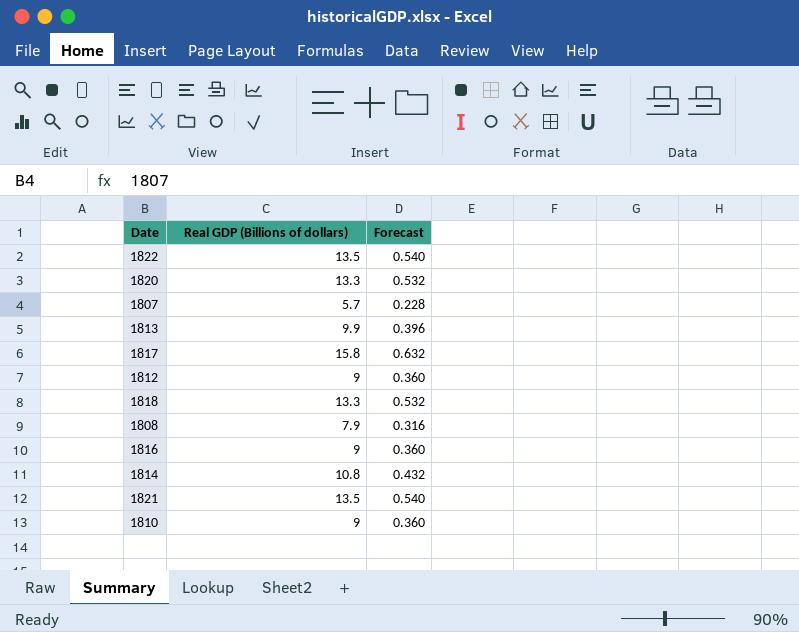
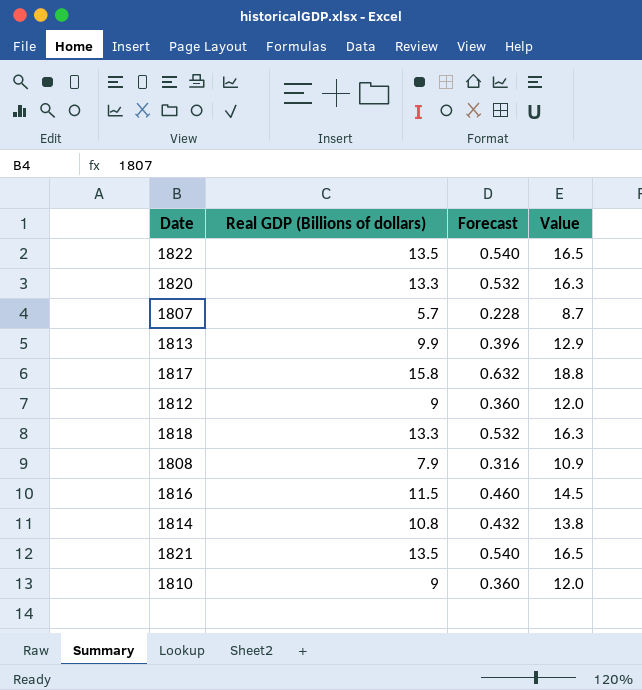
column Value | formula: none -> [Real GDP (Billions of dollars)] + 3
1816 | Real GDP (Billions of dollars): 9 -> 11.5
1816 | Forecast: 0.360 -> 0.460

